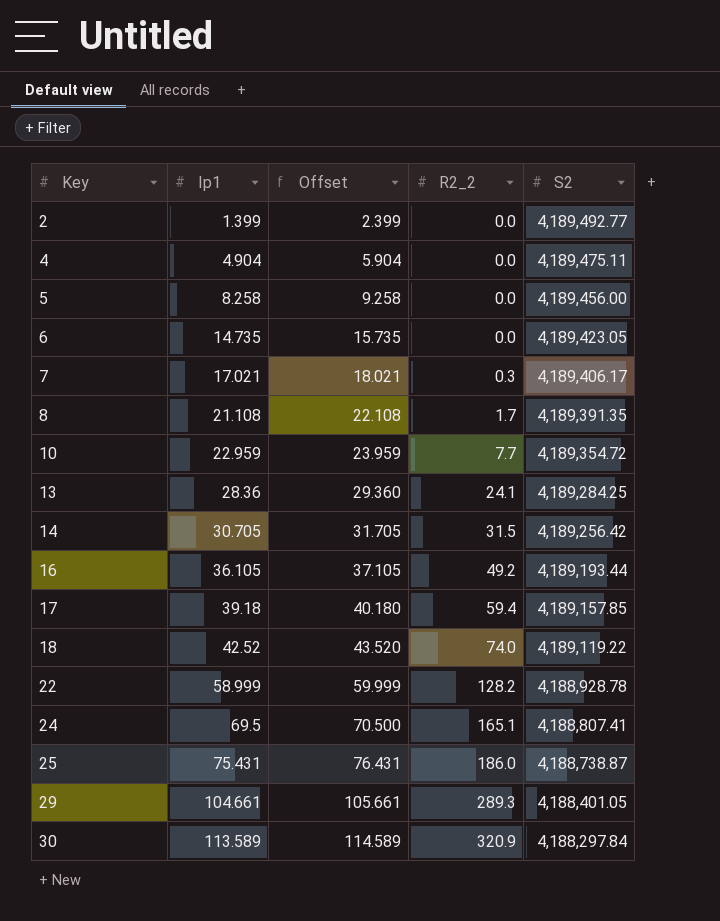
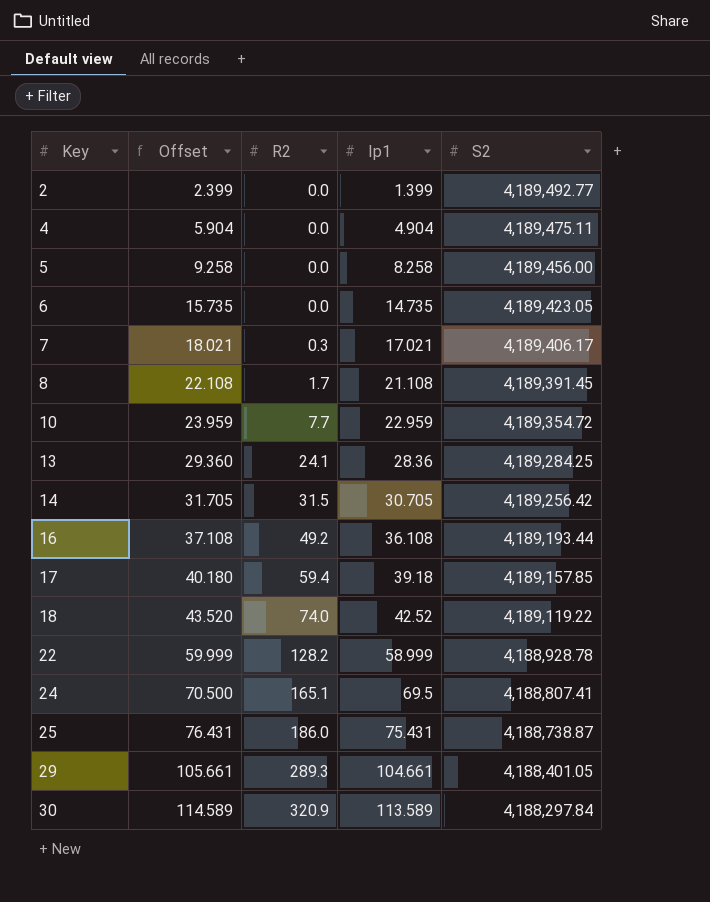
column name: R2_2 -> R2
column Ip1 | position: 2 -> 4
8 | S2: 4,189,391.35 -> 4,189,391.45
16 | Offset: 37.105 -> 37.108
16 | Ip1: 36.105 -> 36.108

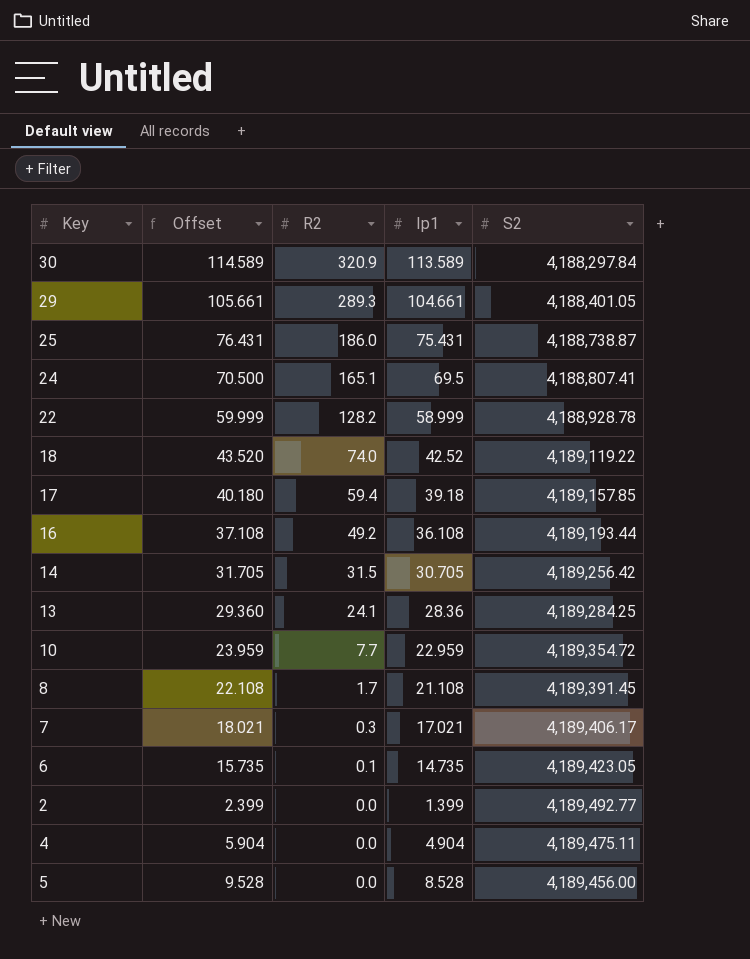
row order: Key ascending -> R2 descending
6 | R2: 0.0 -> 0.1
5 | Offset: 9.258 -> 9.528
5 | Ip1: 8.258 -> 8.528

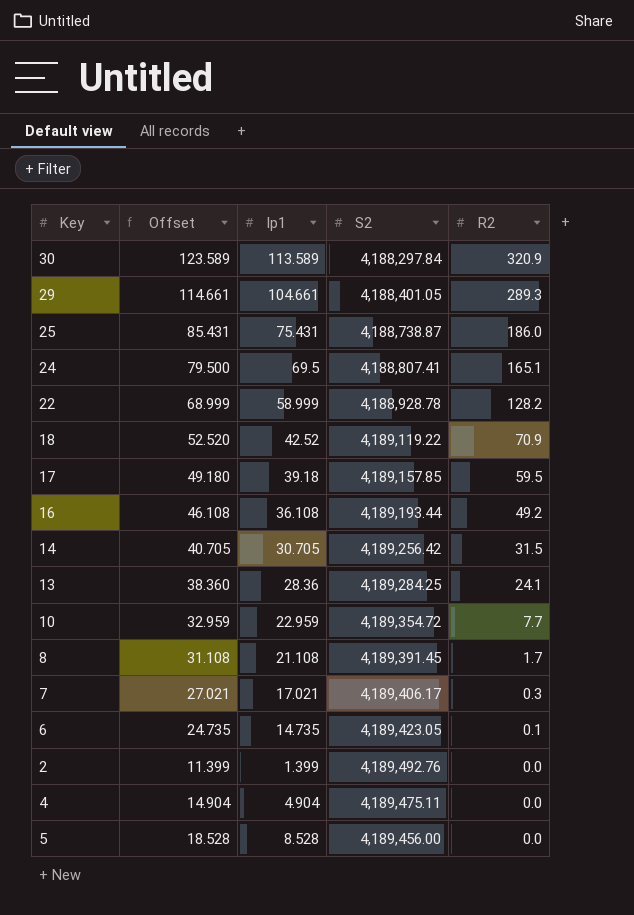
column Offset | formula: [Ip1] + 1 -> [Ip1] + 10
column R2 | position: 3 -> 5
18 | R2: 74.0 -> 70.9
17 | R2: 59.4 -> 59.5
2 | S2: 4,189,492.77 -> 4,189,492.76

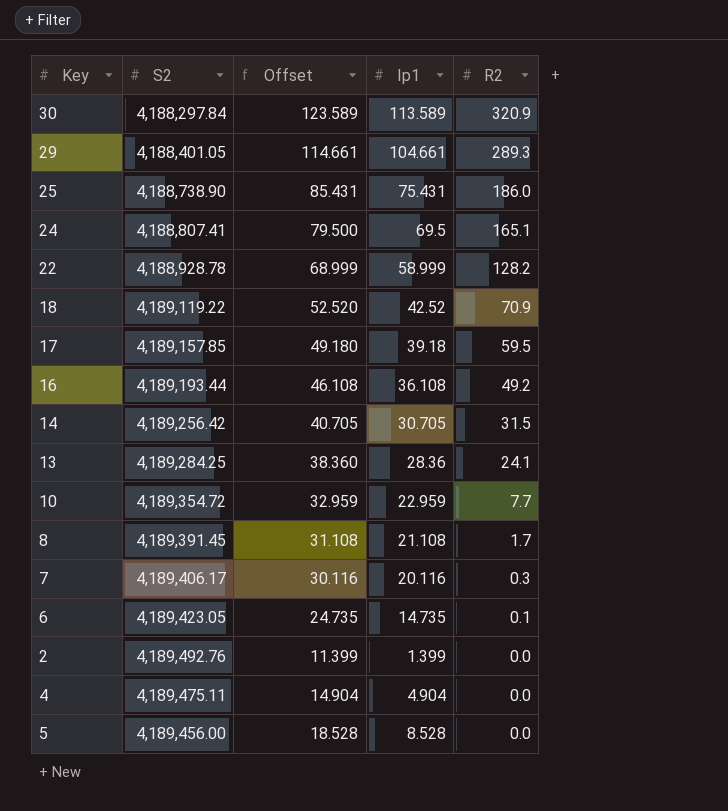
column S2 | position: 4 -> 2
25 | S2: 4,188,738.87 -> 4,188,738.90
7 | Offset: 27.021 -> 30.116
7 | Ip1: 17.021 -> 20.116

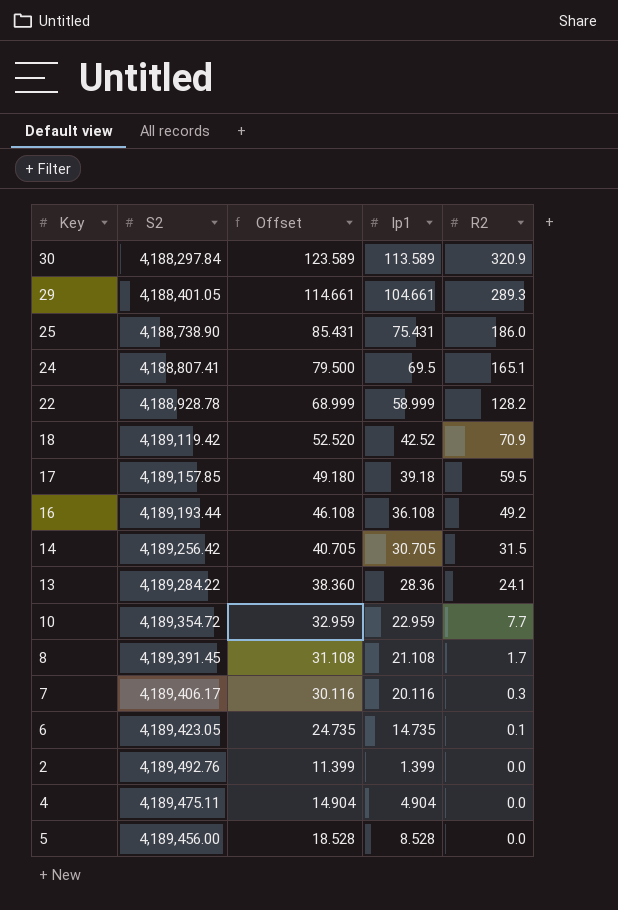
18 | S2: 4,189,119.22 -> 4,189,119.42
13 | S2: 4,189,284.25 -> 4,189,284.22

